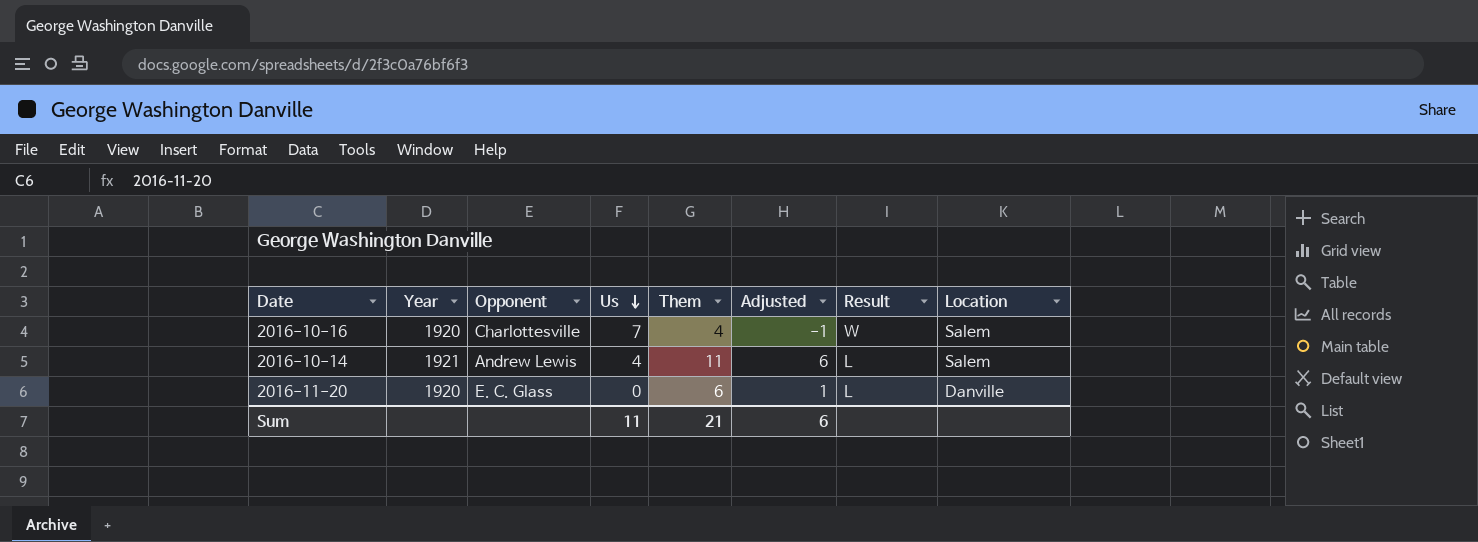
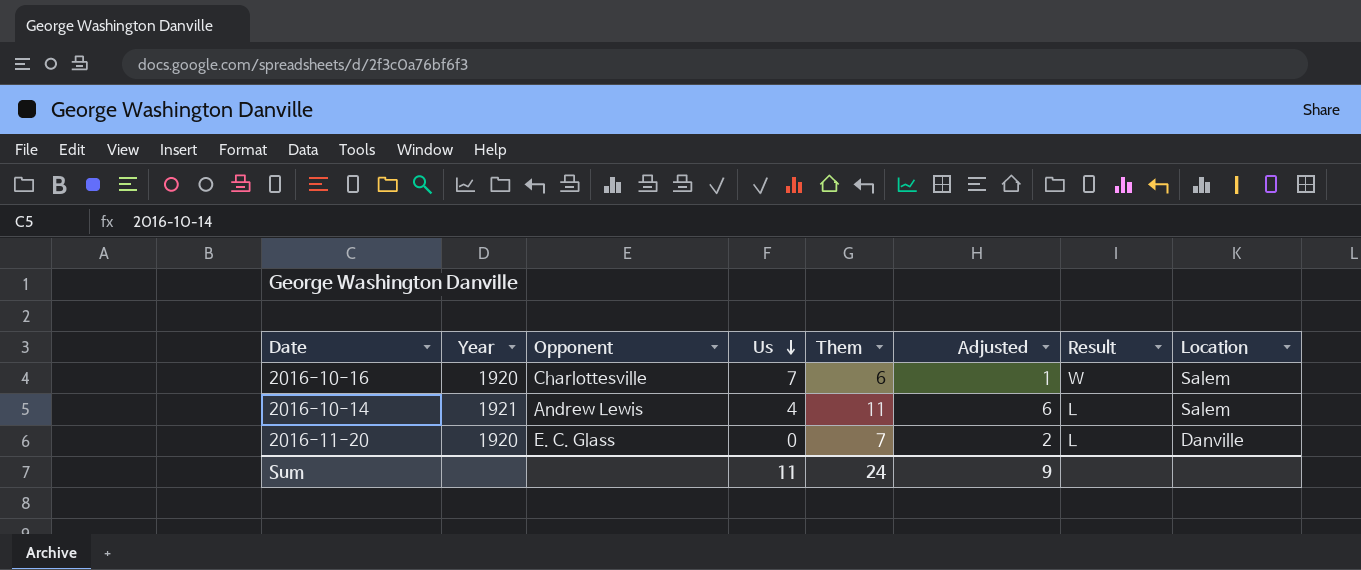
2016-10-16 | Them: 4 -> 6
2016-10-16 | Adjusted: -1 -> 1
2016-11-20 | Them: 6 -> 7
2016-11-20 | Adjusted: 1 -> 2
Sum | Them: 21 -> 24
Sum | Adjusted: 6 -> 9

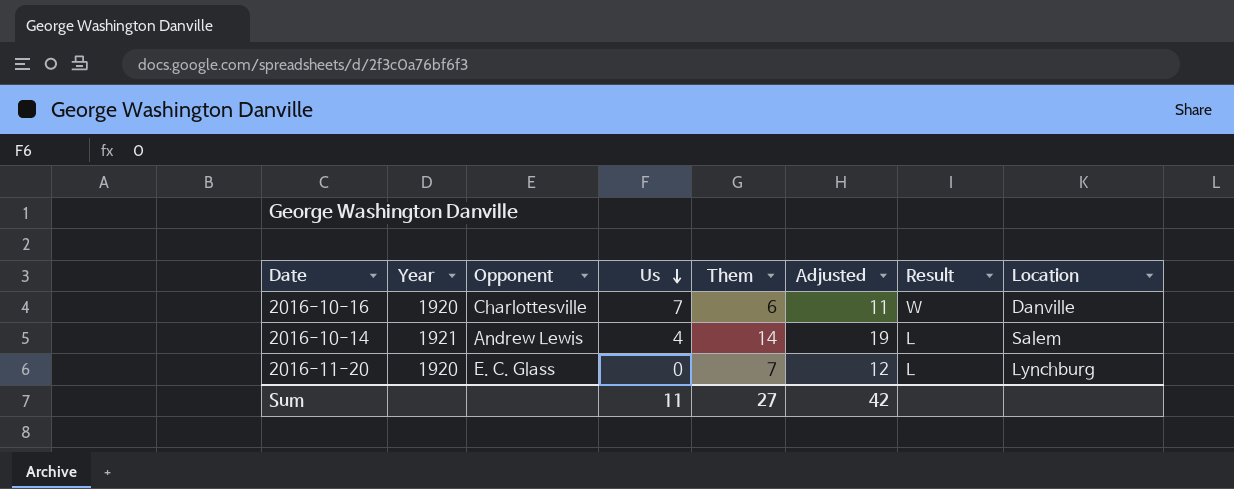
column Adjusted | formula: [Them] - 5 -> [Them] + 5
2016-10-16 | Location: Salem -> Danville
2016-10-14 | Them: 11 -> 14
2016-11-20 | Location: Danville -> Lynchburg
Sum | Them: 24 -> 27
Sum | Adjusted: 9 -> 42

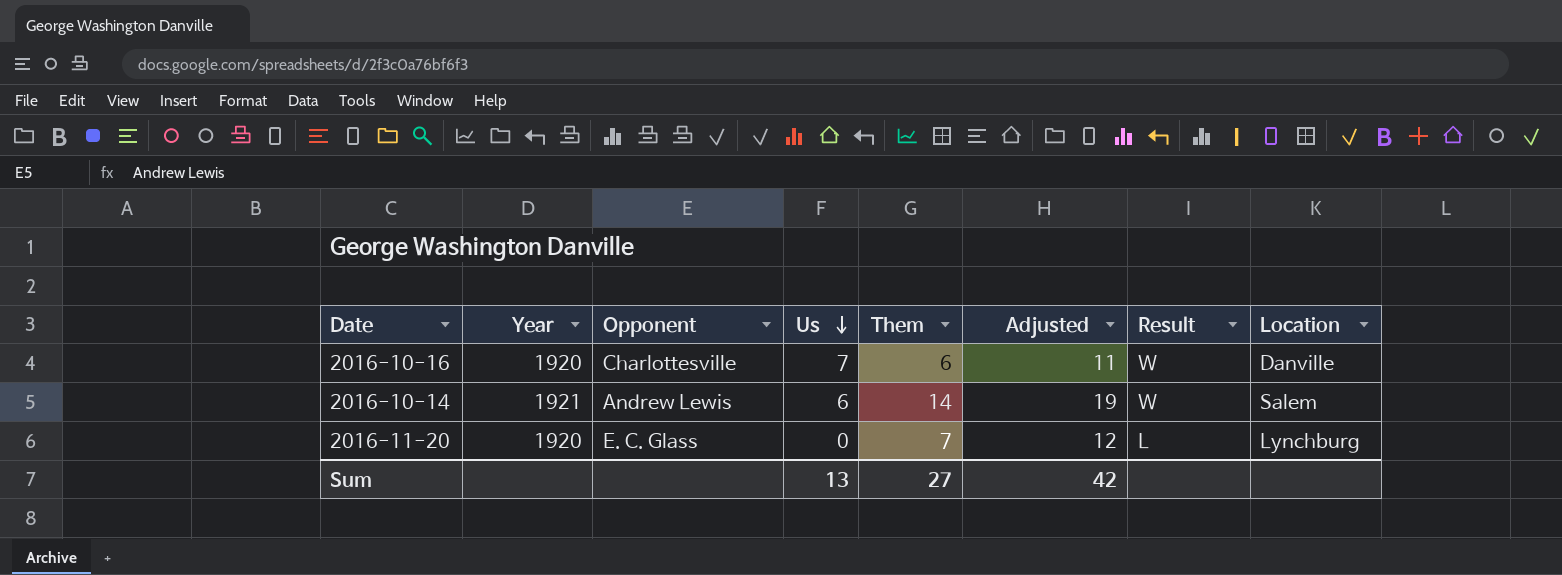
2016-10-14 | Us: 4 -> 6
2016-10-14 | Result: L -> W
Sum | Us: 11 -> 13

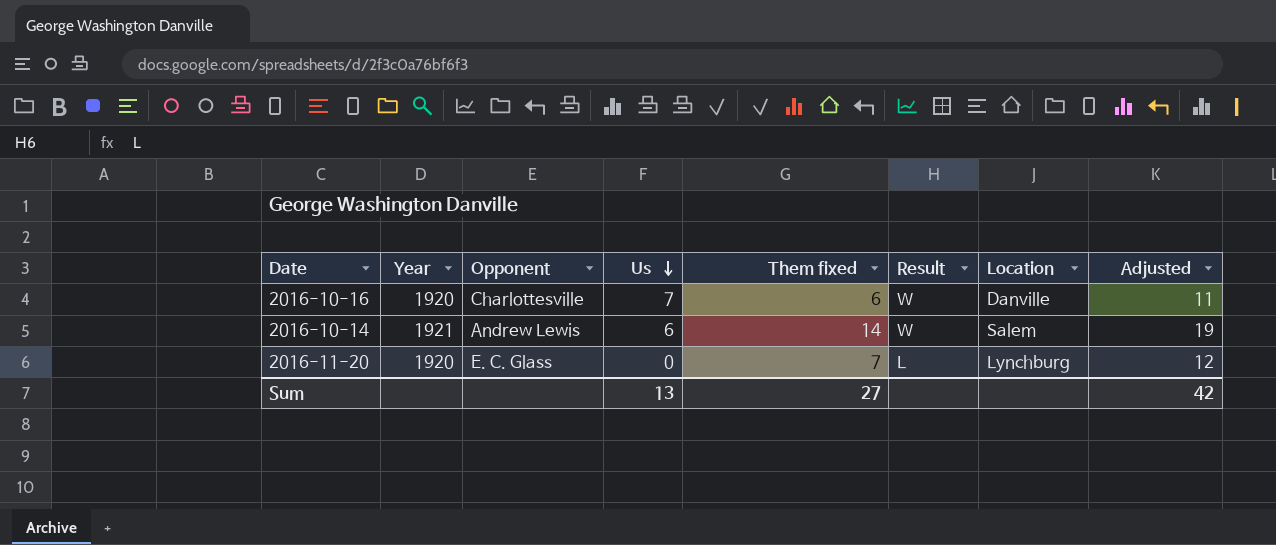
column name: Them -> Them fixed
column Adjusted | position: 6 -> 8

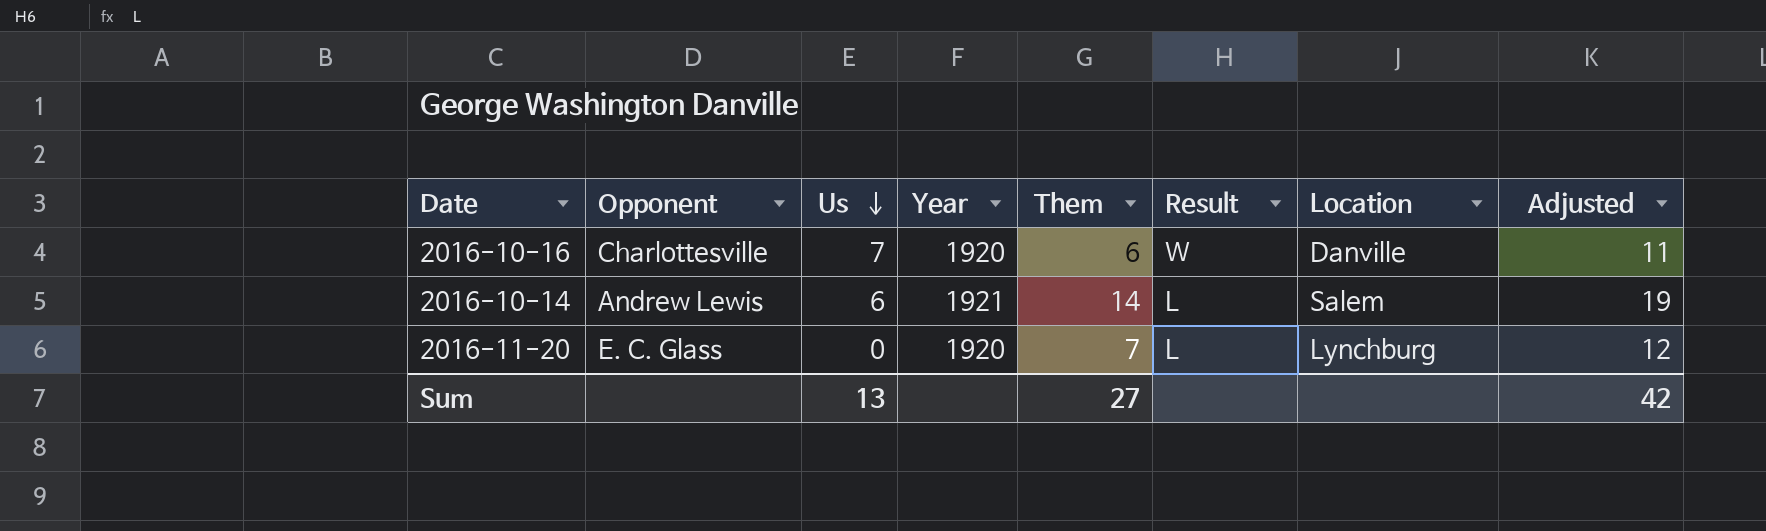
column Year | position: 2 -> 4
column name: Them fixed -> Them
2016-10-14 | Result: W -> L

